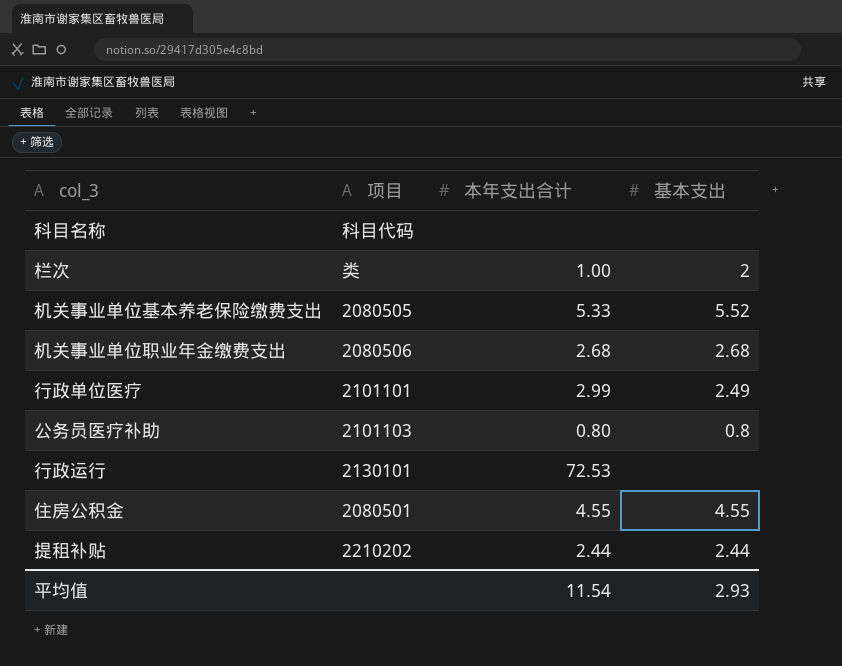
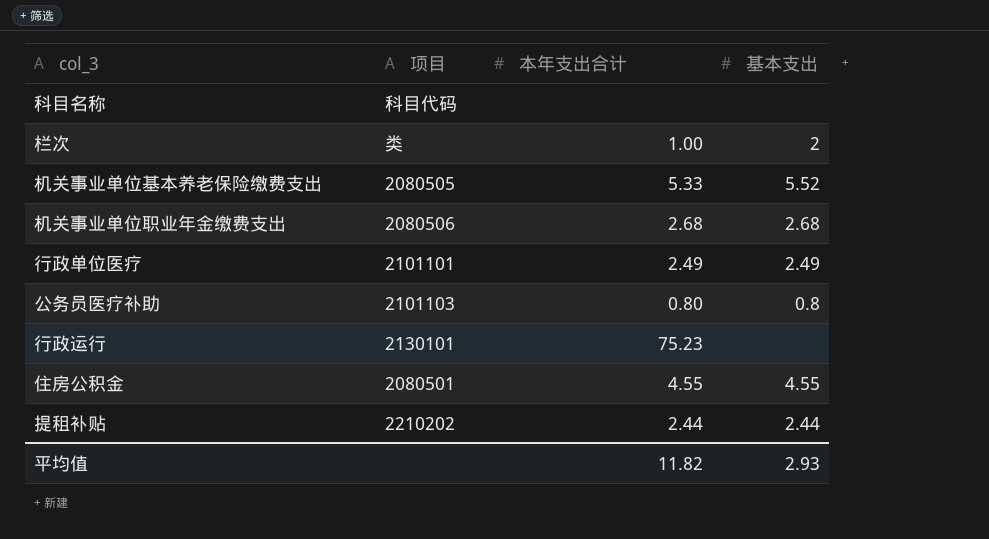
行政单位医疗 | 本年支出合计: 2.99 -> 2.49
行政运行 | 本年支出合计: 72.53 -> 75.23
平均值 | 本年支出合计: 11.54 -> 11.82

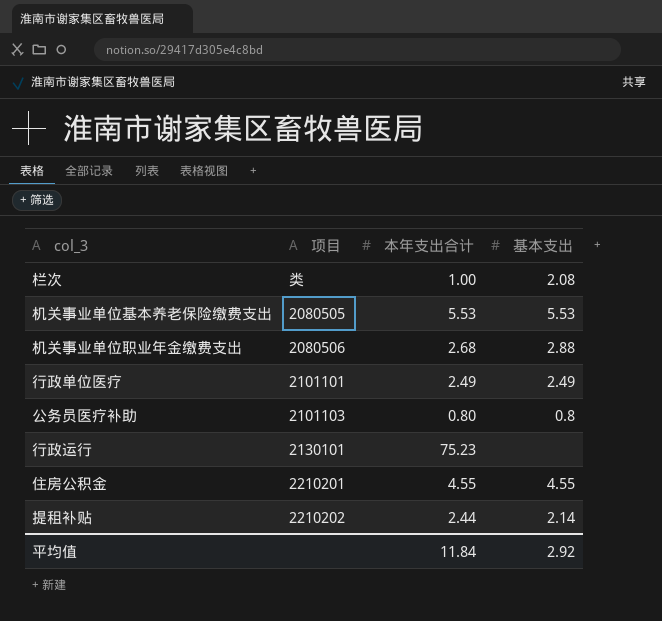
row 科目名称: 科目代码 | none | none -> none
栏次 | 基本支出: 2 -> 2.08
机关事业单位基本养老保险缴费支出 | 本年支出合计: 5.33 -> 5.53
机关事业单位基本养老保险缴费支出 | 基本支出: 5.52 -> 5.53
机关事业单位职业年金缴费支出 | 基本支出: 2.68 -> 2.88
住房公积金 | 项目: 2080501 -> 2210201
提租补贴 | 基本支出: 2.44 -> 2.14
平均值 | 本年支出合计: 11.82 -> 11.84
平均值 | 基本支出: 2.93 -> 2.92

